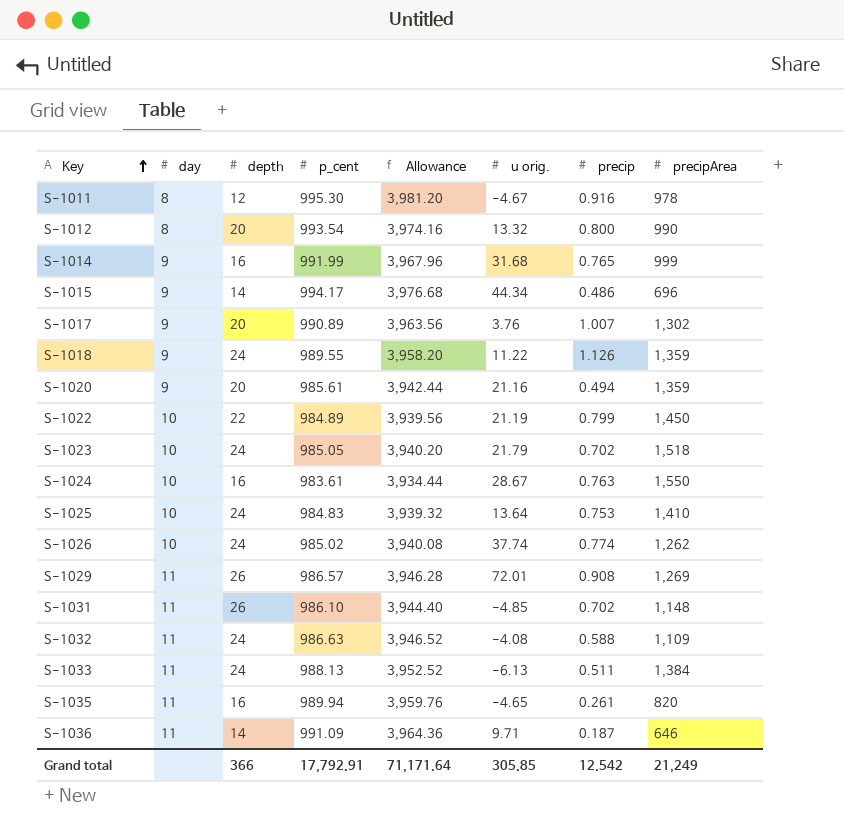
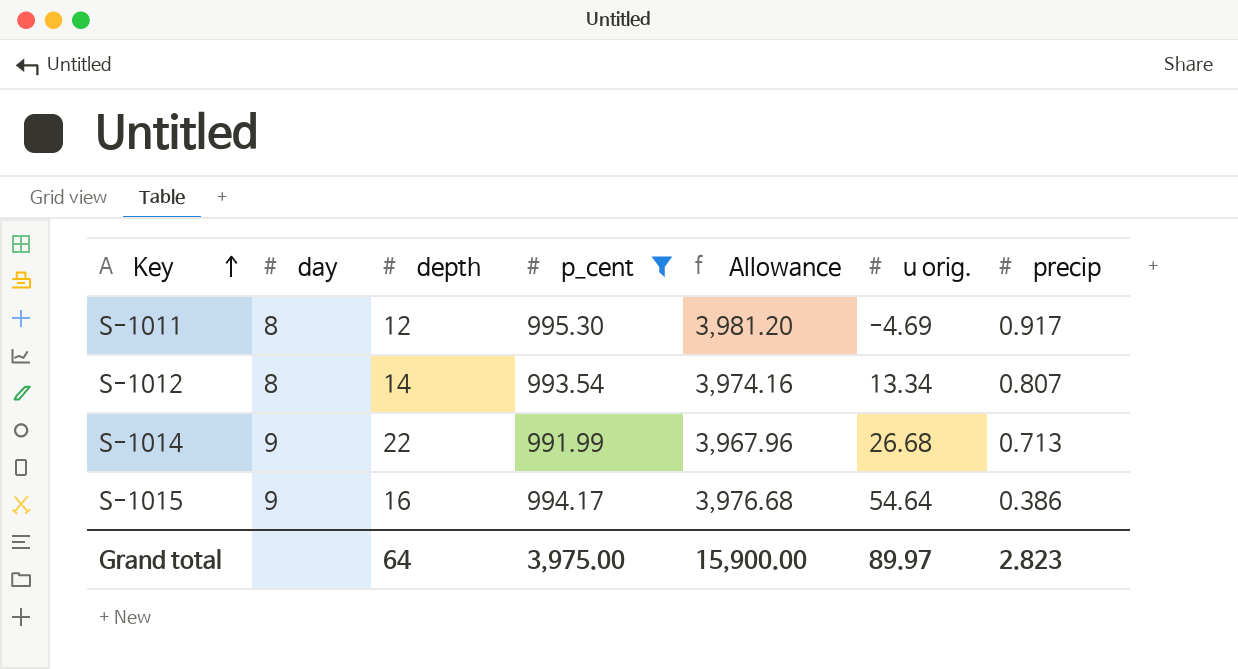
filter: none -> p_cent >= 991.99
column precipArea | position: 8 -> none
S-1011 | u orig.: -4.67 -> -4.69
S-1011 | precip: 0.916 -> 0.917
S-1012 | depth: 20 -> 14
S-1012 | u orig.: 13.32 -> 13.34
S-1012 | precip: 0.800 -> 0.807
S-1014 | depth: 16 -> 22
S-1014 | u orig.: 31.68 -> 26.68
S-1014 | precip: 0.765 -> 0.713
S-1015 | depth: 14 -> 16
S-1015 | u orig.: 44.34 -> 54.64
S-1015 | precip: 0.486 -> 0.386
Grand total | depth: 366 -> 64
Grand total | p_cent: 17,792.91 -> 3,975.00
Grand total | Allowance: 71,171.64 -> 15,900.00
Grand total | u orig.: 305.85 -> 89.97
Grand total | precip: 12.542 -> 2.823

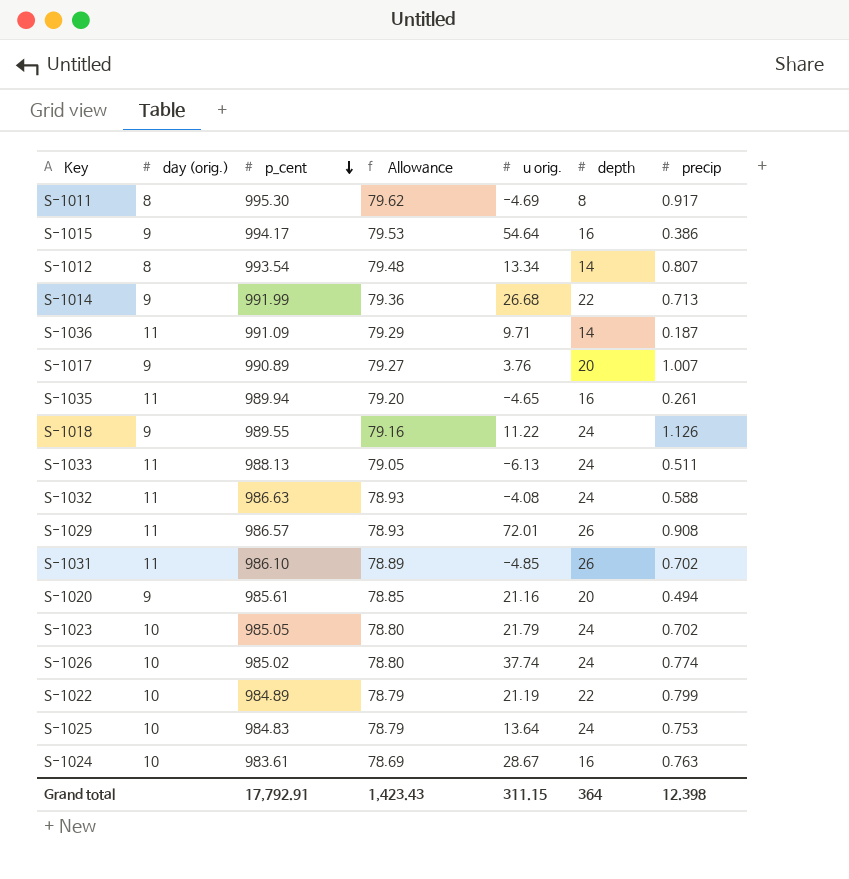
filter: p_cent >= 991.99 -> none
row order: Key ascending -> p_cent descending
column name: day -> day (orig.)
column Allowance | formula: [p_cent] * 4 -> [p_cent] * 0.08
column depth | position: 3 -> 6
S-1011 | depth: 12 -> 8
Grand total | p_cent: 3,975.00 -> 17,792.91
Grand total | Allowance: 15,900.00 -> 1,423.43
Grand total | u orig.: 89.97 -> 311.15
Grand total | depth: 64 -> 364
Grand total | precip: 2.823 -> 12.398

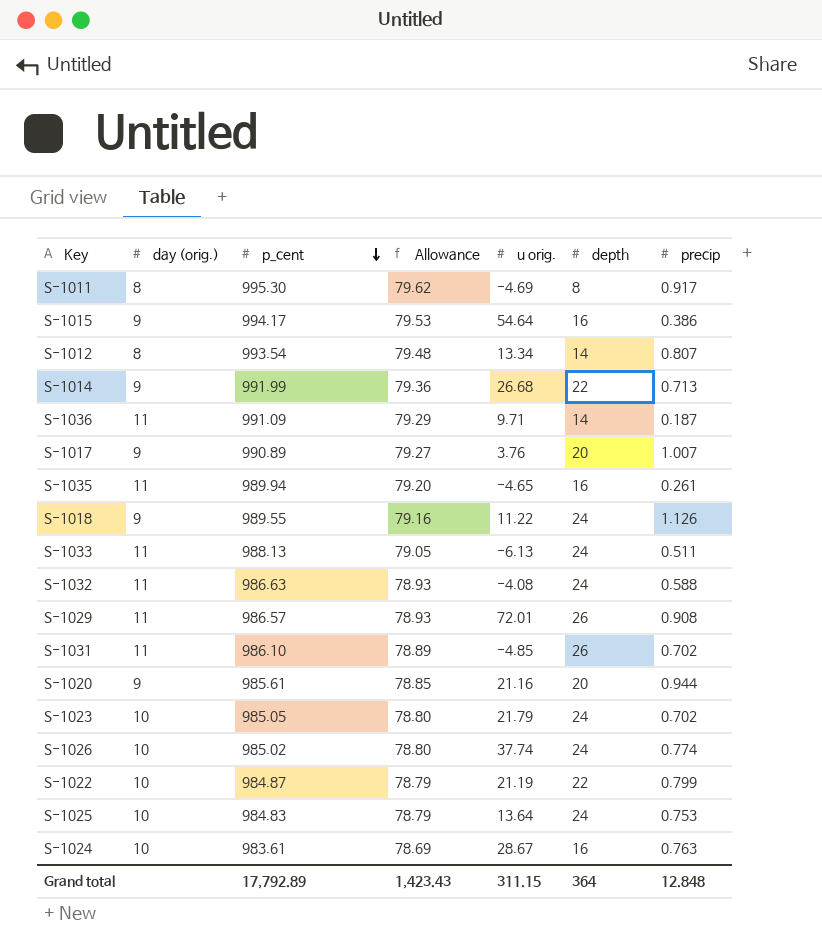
S-1020 | precip: 0.494 -> 0.944
S-1022 | p_cent: 984.89 -> 984.87
Grand total | p_cent: 17,792.91 -> 17,792.89
Grand total | precip: 12.398 -> 12.848

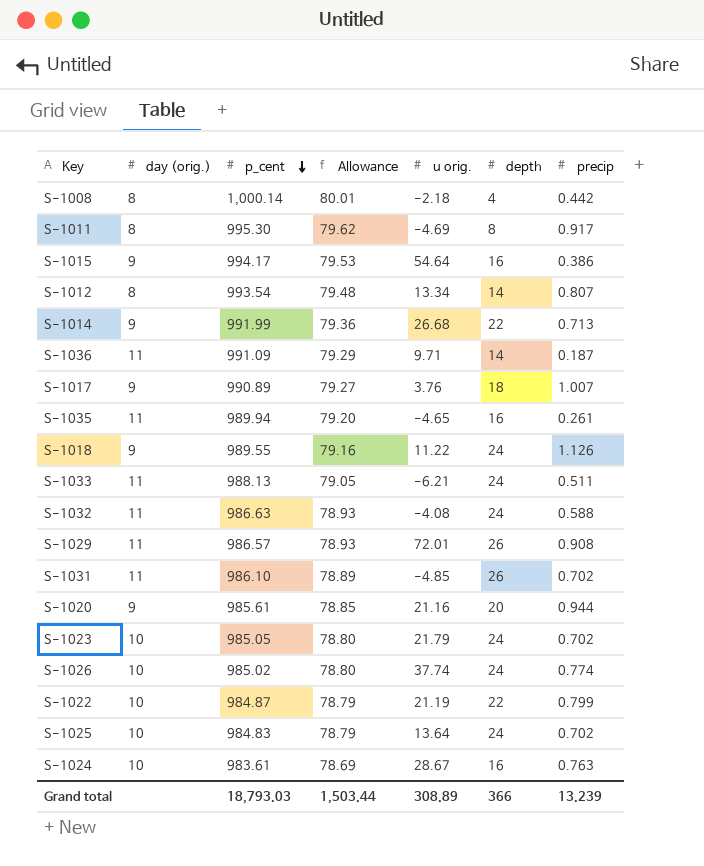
row S-1008: none -> 8 | 1,000.14 | 80.01 | -2.18 | 4 | 0.442
S-1017 | depth: 20 -> 18
S-1033 | u orig.: -6.13 -> -6.21
S-1025 | precip: 0.753 -> 0.702
Grand total | p_cent: 17,792.89 -> 18,793.03
Grand total | Allowance: 1,423.43 -> 1,503.44
Grand total | u orig.: 311.15 -> 308.89
Grand total | depth: 364 -> 366
Grand total | precip: 12.848 -> 13.239

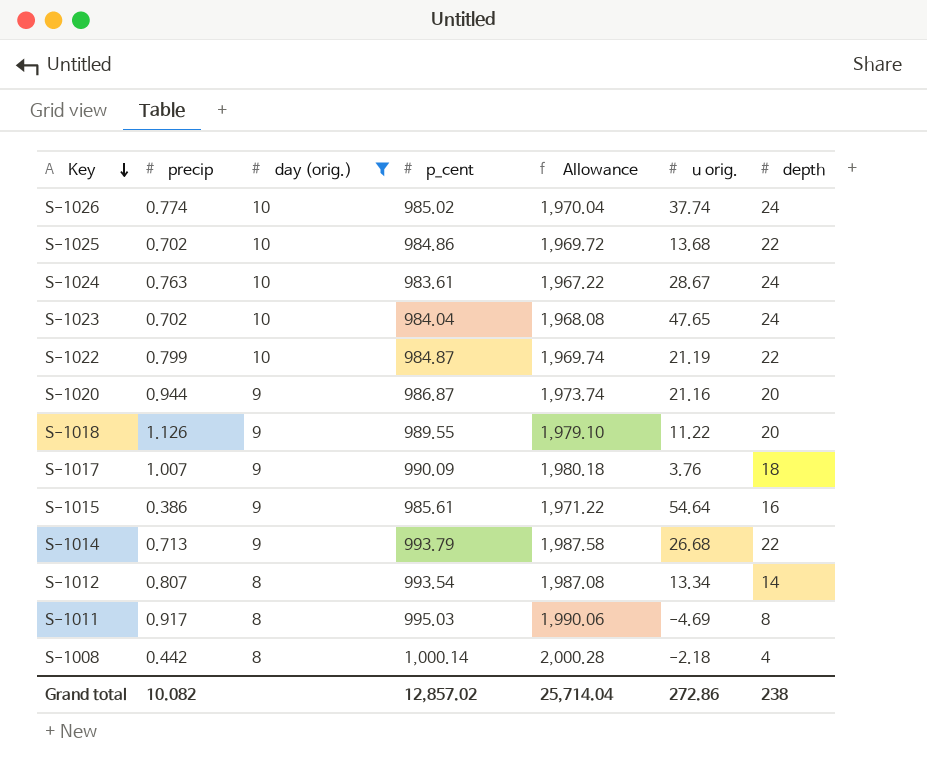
filter: none -> day (orig.) != 11
row order: p_cent descending -> Key descending
column precip | position: 7 -> 2
column Allowance | formula: [p_cent] * 0.08 -> [p_cent] * 2
S-1025 | p_cent: 984.83 -> 984.86
S-1025 | u orig.: 13.64 -> 13.68
S-1025 | depth: 24 -> 22
S-1024 | depth: 16 -> 24
S-1023 | p_cent: 985.05 -> 984.04
S-1023 | u orig.: 21.79 -> 47.65
S-1020 | p_cent: 985.61 -> 986.87
S-1018 | depth: 24 -> 20
S-1017 | p_cent: 990.89 -> 990.09
S-1015 | p_cent: 994.17 -> 985.61
S-1014 | p_cent: 991.99 -> 993.79
S-1011 | p_cent: 995.30 -> 995.03
Grand total | precip: 13.239 -> 10.082
Grand total | p_cent: 18,793.03 -> 12,857.02
Grand total | Allowance: 1,503.44 -> 25,714.04
Grand total | u orig.: 308.89 -> 272.86
Grand total | depth: 366 -> 238

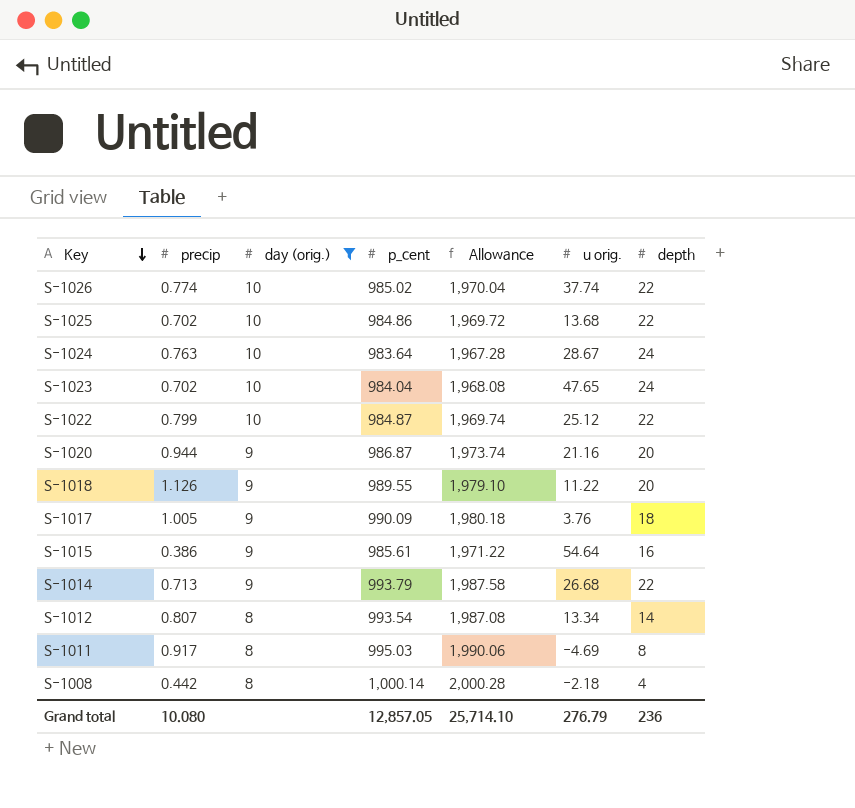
S-1026 | depth: 24 -> 22
S-1024 | p_cent: 983.61 -> 983.64
S-1024 | Allowance: 1,967.22 -> 1,967.28
S-1022 | u orig.: 21.19 -> 25.12
S-1017 | precip: 1.007 -> 1.005
Grand total | precip: 10.082 -> 10.080
Grand total | p_cent: 12,857.02 -> 12,857.05
Grand total | Allowance: 25,714.04 -> 25,714.10
Grand total | u orig.: 272.86 -> 276.79
Grand total | depth: 238 -> 236

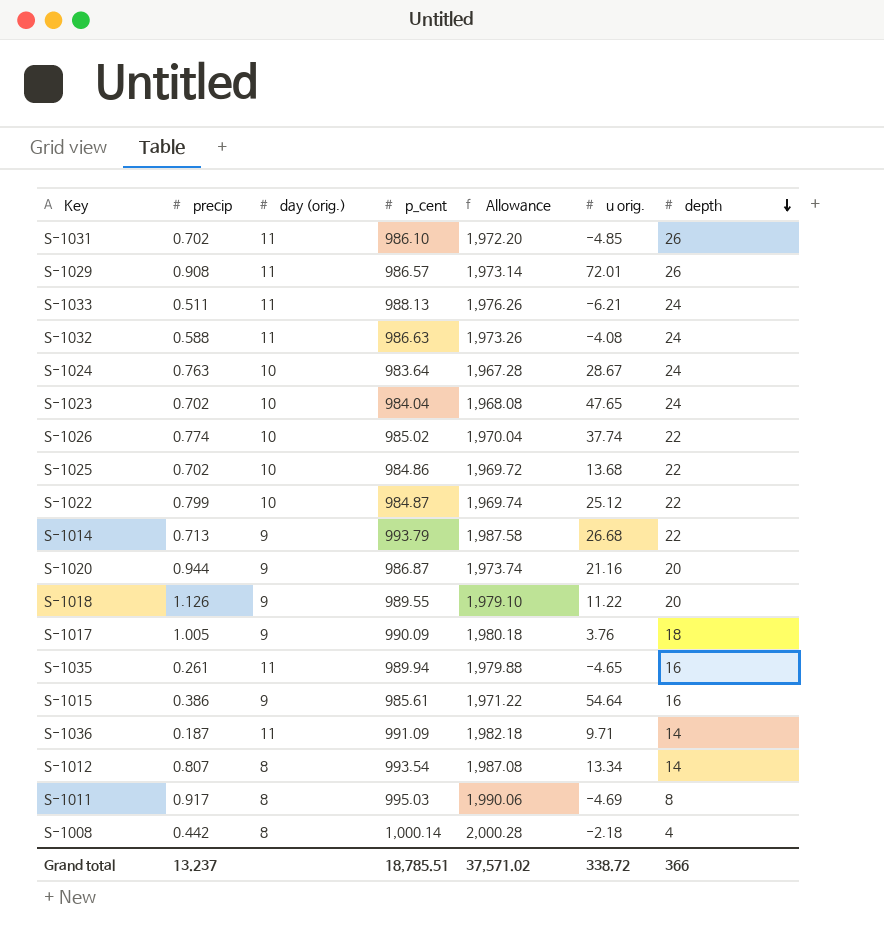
filter: day (orig.) != 11 -> none
row order: Key descending -> depth descending
Grand total | precip: 10.080 -> 13.237
Grand total | p_cent: 12,857.05 -> 18,785.51
Grand total | Allowance: 25,714.10 -> 37,571.02
Grand total | u orig.: 276.79 -> 338.72
Grand total | depth: 236 -> 366

